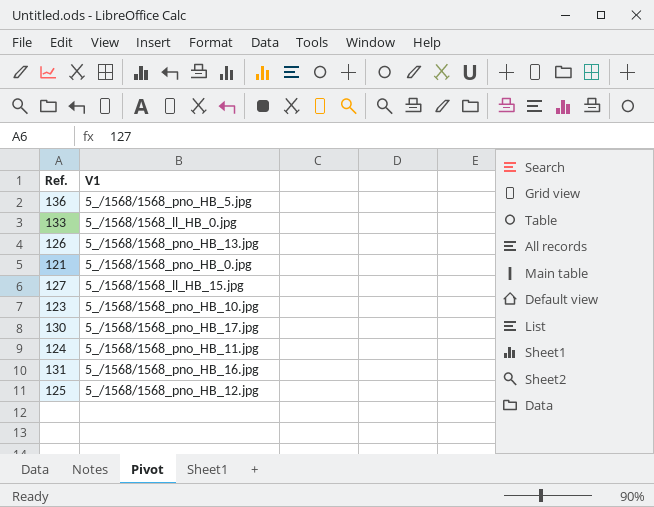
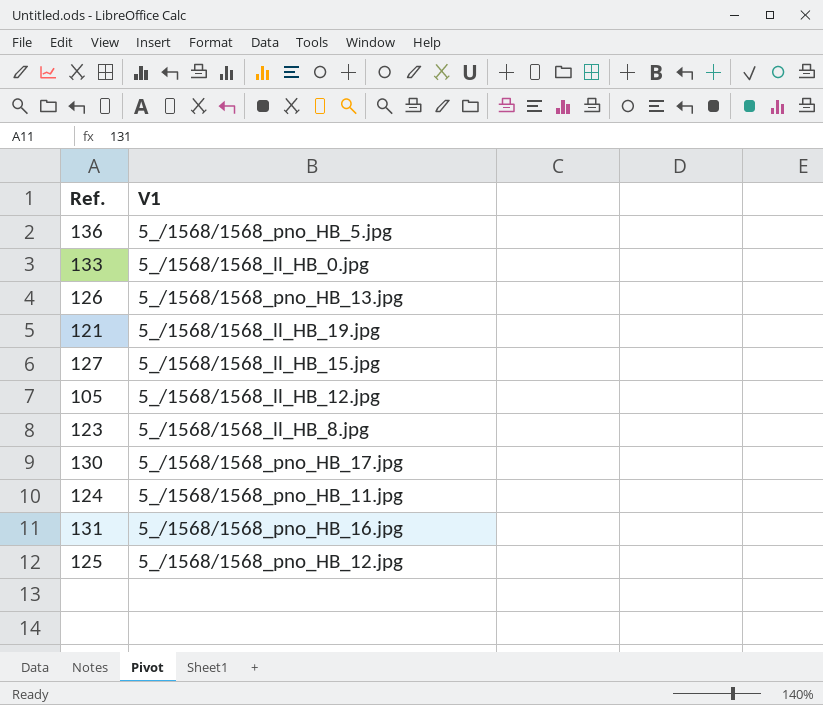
121 | V1: 5_/1568/1568_pno_HB_0.jpg -> 5_/1568/1568_ll_HB_19.jpg
row 105: none -> 5_/1568/1568_ll_HB_12.jpg
123 | V1: 5_/1568/1568_pno_HB_10.jpg -> 5_/1568/1568_ll_HB_8.jpg

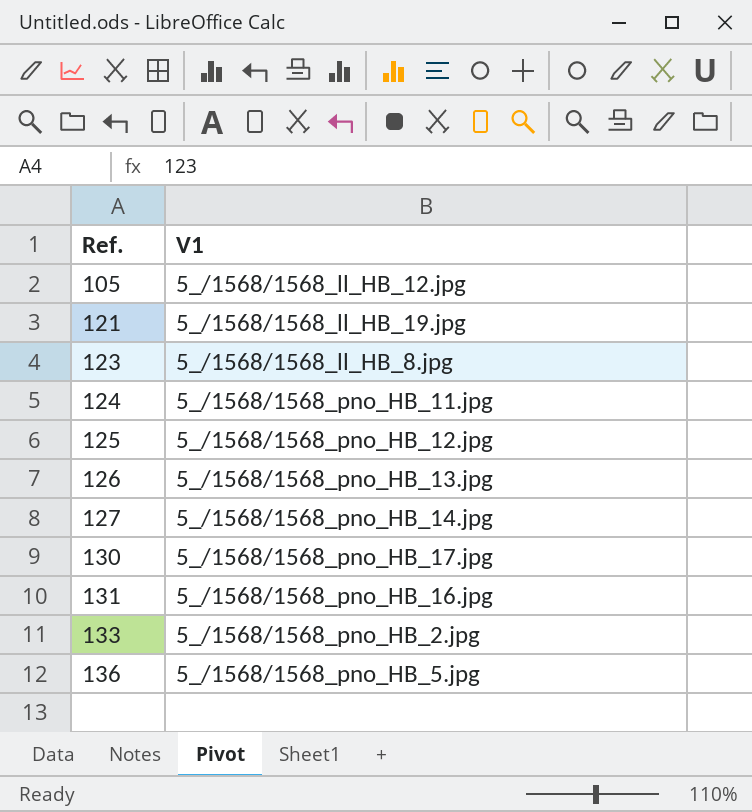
row order: none -> Ref. ascending
127 | V1: 5_/1568/1568_ll_HB_15.jpg -> 5_/1568/1568_pno_HB_14.jpg
133 | V1: 5_/1568/1568_ll_HB_0.jpg -> 5_/1568/1568_pno_HB_2.jpg

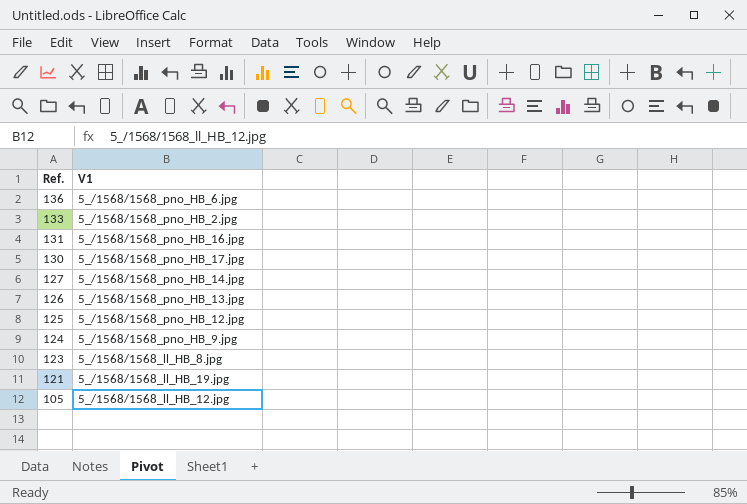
row order: Ref. ascending -> Ref. descending
136 | V1: 5_/1568/1568_pno_HB_5.jpg -> 5_/1568/1568_pno_HB_6.jpg
124 | V1: 5_/1568/1568_pno_HB_11.jpg -> 5_/1568/1568_pno_HB_9.jpg

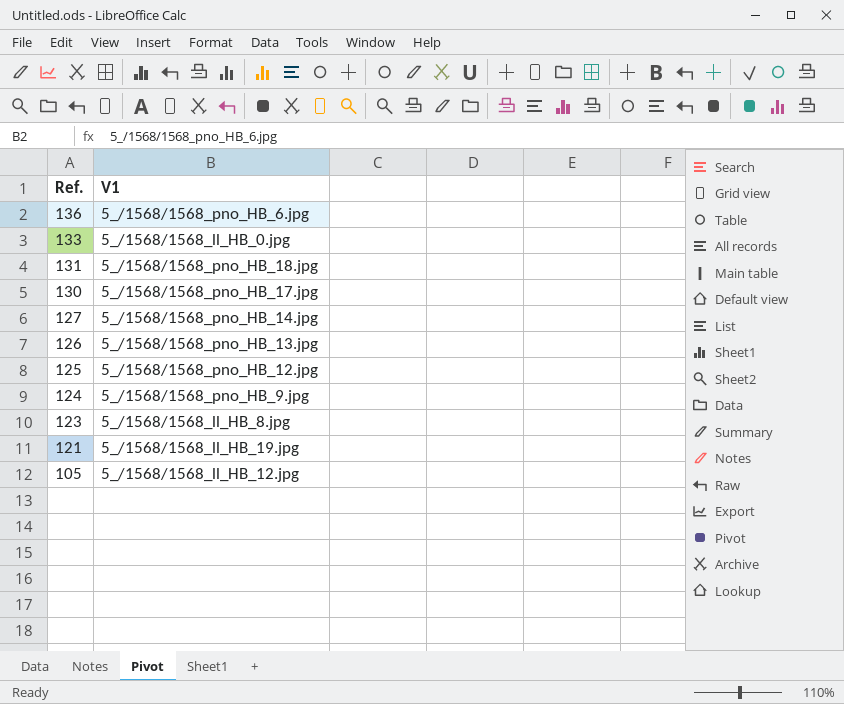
133 | V1: 5_/1568/1568_pno_HB_2.jpg -> 5_/1568/1568_ll_HB_0.jpg
131 | V1: 5_/1568/1568_pno_HB_16.jpg -> 5_/1568/1568_pno_HB_18.jpg

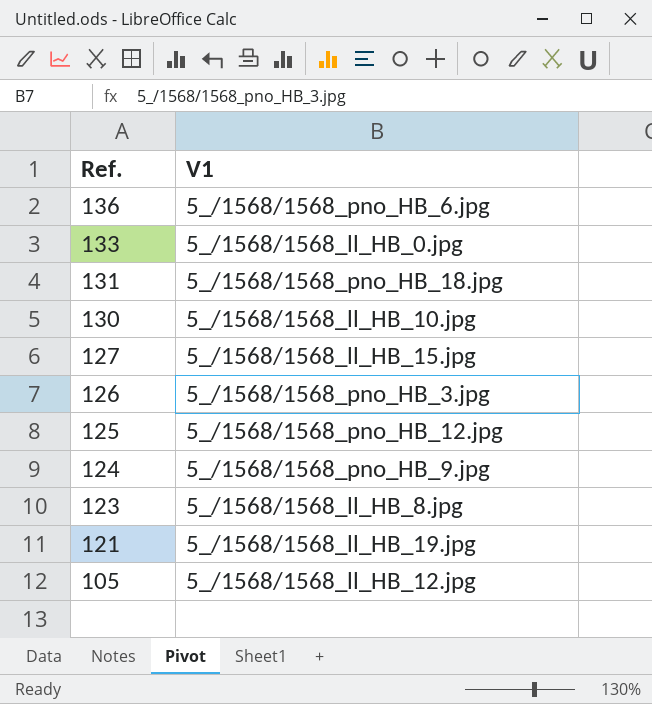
130 | V1: 5_/1568/1568_pno_HB_17.jpg -> 5_/1568/1568_ll_HB_10.jpg
127 | V1: 5_/1568/1568_pno_HB_14.jpg -> 5_/1568/1568_ll_HB_15.jpg
126 | V1: 5_/1568/1568_pno_HB_13.jpg -> 5_/1568/1568_pno_HB_3.jpg

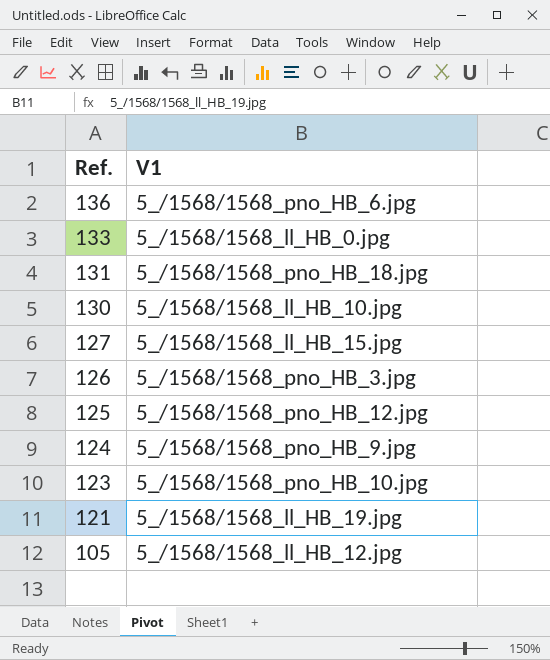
123 | V1: 5_/1568/1568_ll_HB_8.jpg -> 5_/1568/1568_pno_HB_10.jpg

